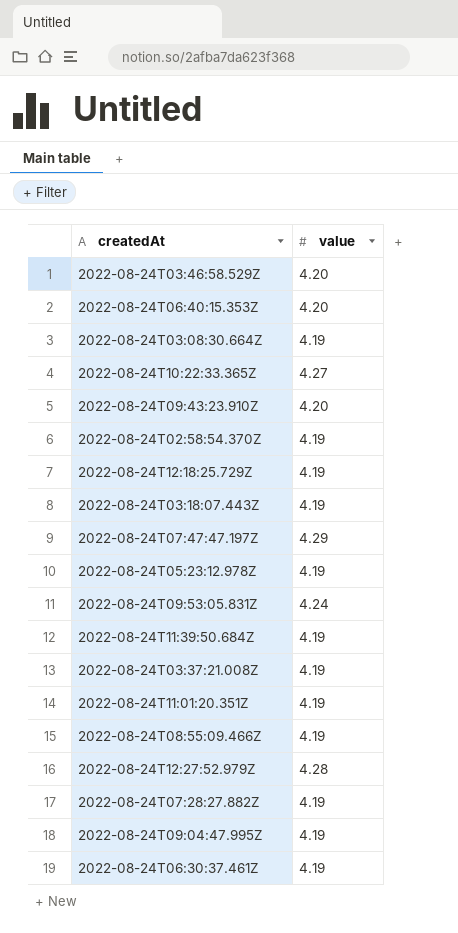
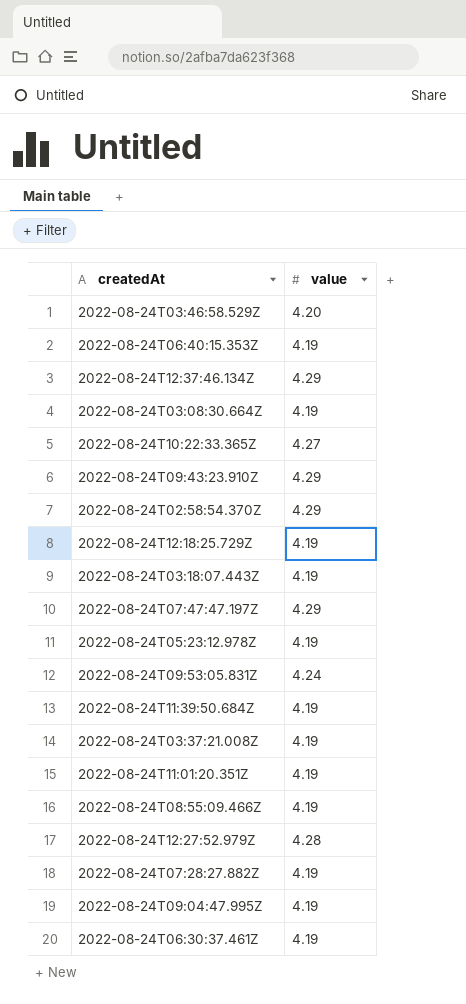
2022-08-24T06:40:15.353Z | value: 4.20 -> 4.19
row 2022-08-24T12:37:46.134Z: none -> 4.29
2022-08-24T09:43:23.910Z | value: 4.20 -> 4.29
2022-08-24T02:58:54.370Z | value: 4.19 -> 4.29

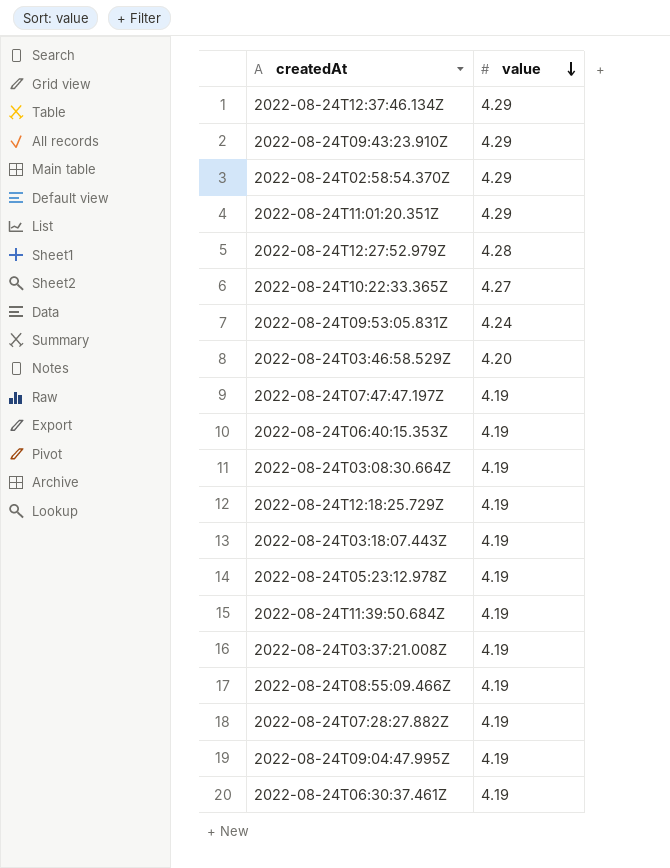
row order: none -> value descending
2022-08-24T11:01:20.351Z | value: 4.19 -> 4.29
2022-08-24T07:47:47.197Z | value: 4.29 -> 4.19

